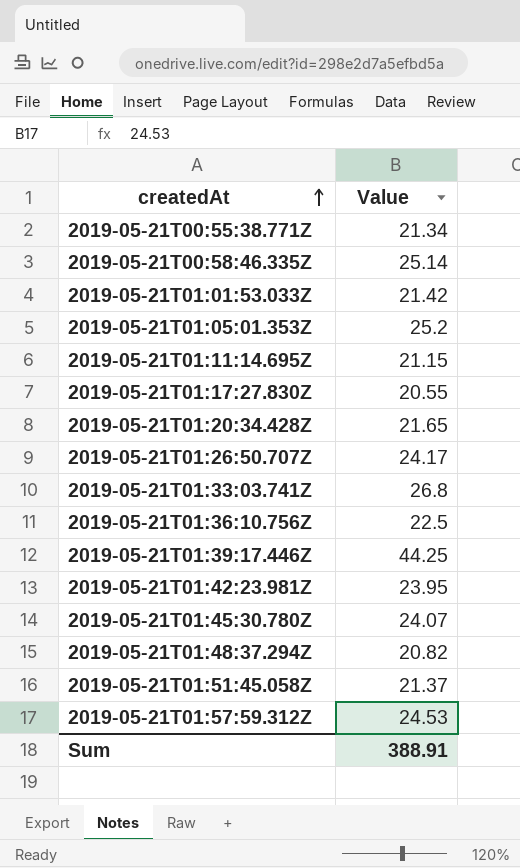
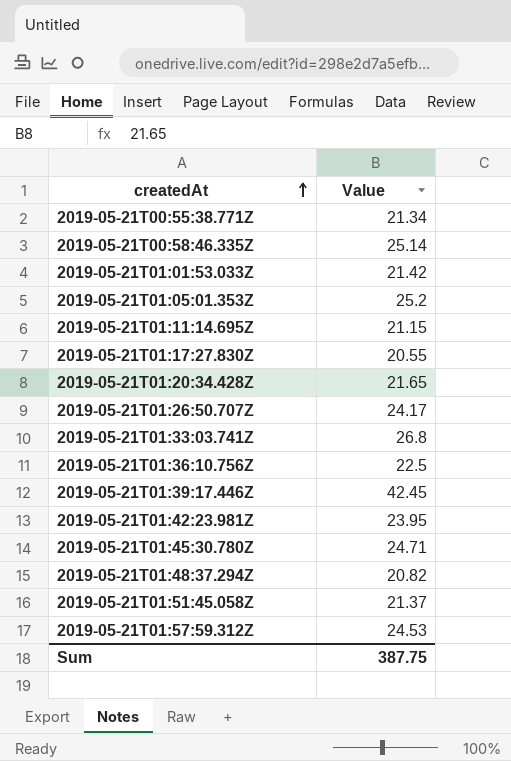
2019-05-21T01:39:17.446Z | Value: 44.25 -> 42.45
2019-05-21T01:45:30.780Z | Value: 24.07 -> 24.71
Sum | Value: 388.91 -> 387.75

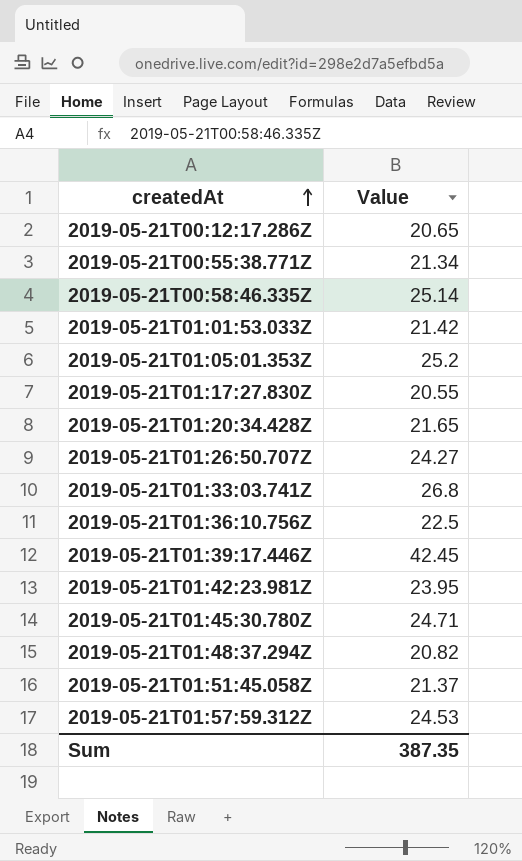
row 2019-05-21T01:11:14.695Z: 21.15 -> none
row 2019-05-21T00:12:17.286Z: none -> 20.65
2019-05-21T01:26:50.707Z | Value: 24.17 -> 24.27
Sum | Value: 387.75 -> 387.35

